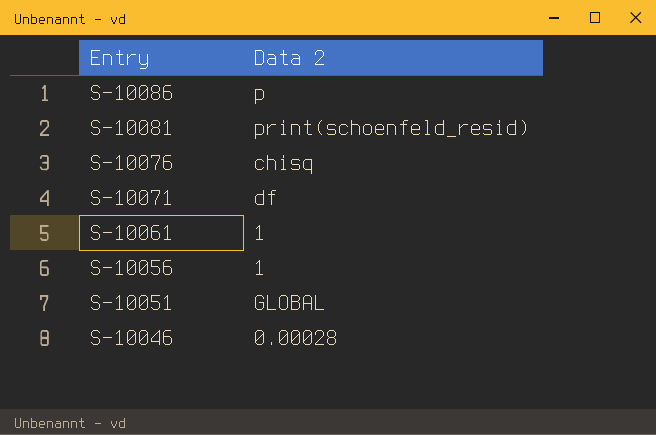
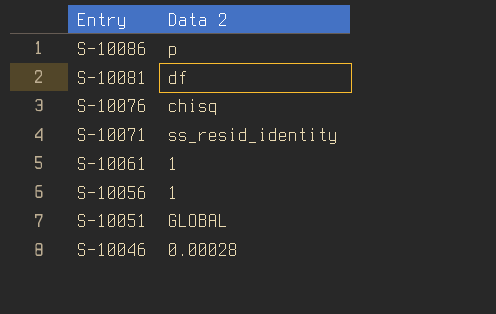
S-10081 | Data 2: print(schoenfeld_resid) -> df
S-10071 | Data 2: df -> ss_resid_identity

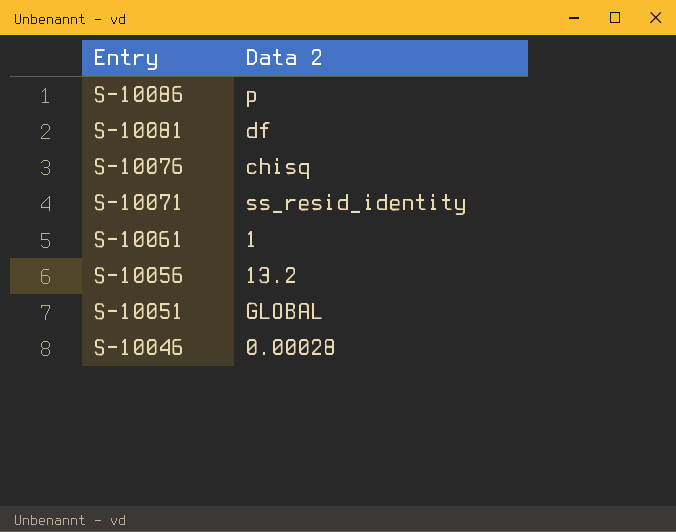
S-10056 | Data 2: 1 -> 13.2

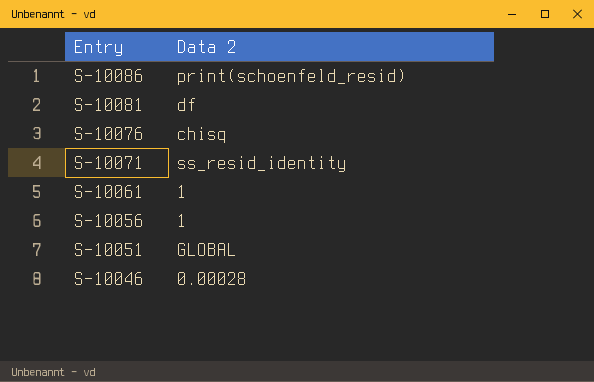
S-10086 | Data 2: p -> print(schoenfeld_resid)
S-10056 | Data 2: 13.2 -> 1

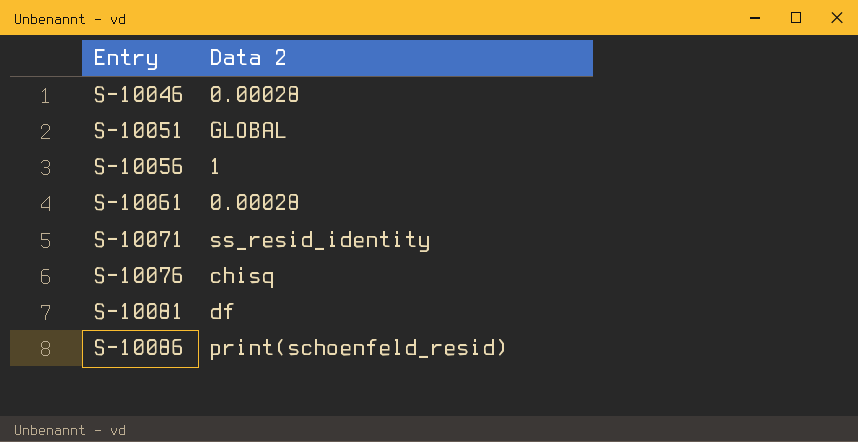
row order: Entry descending -> Entry ascending
S-10061 | Data 2: 1 -> 0.00028

